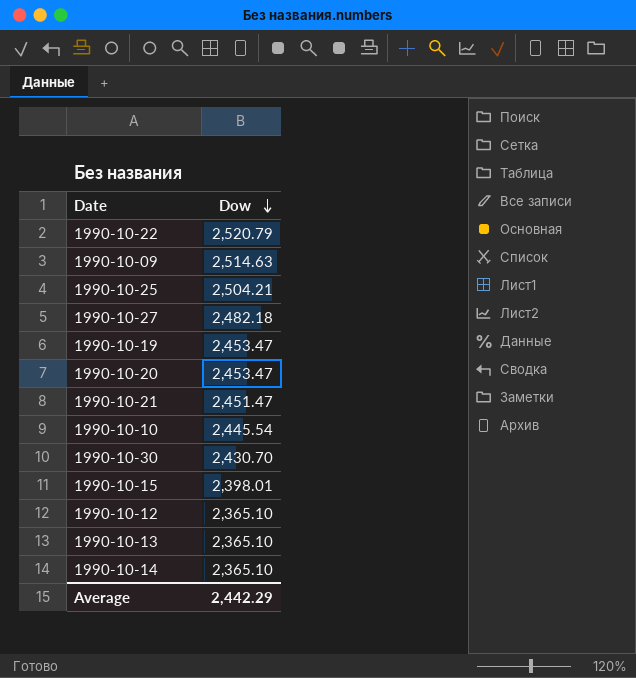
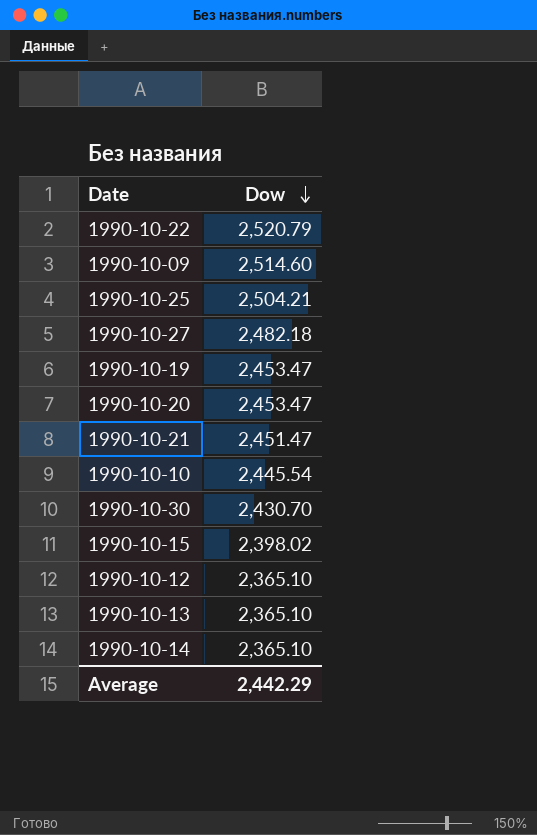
1990-10-09 | Dow: 2,514.63 -> 2,514.60
1990-10-15 | Dow: 2,398.01 -> 2,398.02

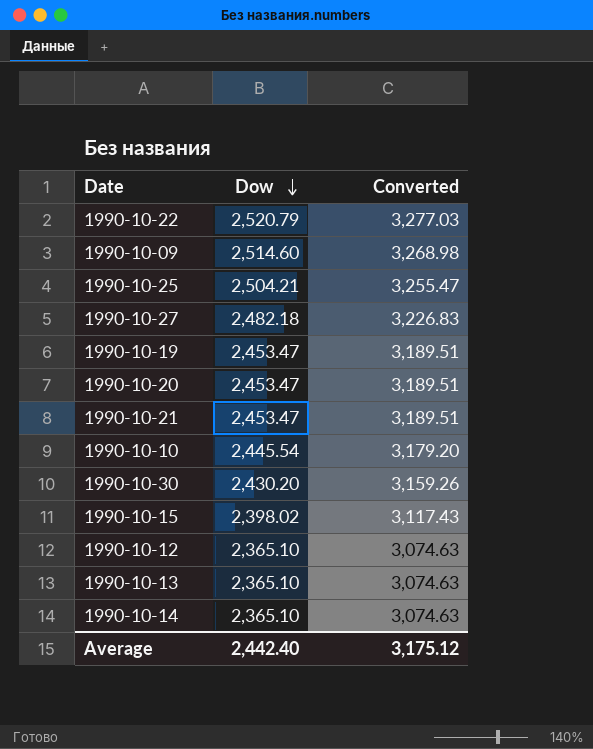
column Converted | formula: none -> [Dow] * 1.3
1990-10-21 | Dow: 2,451.47 -> 2,453.47
1990-10-30 | Dow: 2,430.70 -> 2,430.20
Average | Dow: 2,442.29 -> 2,442.40

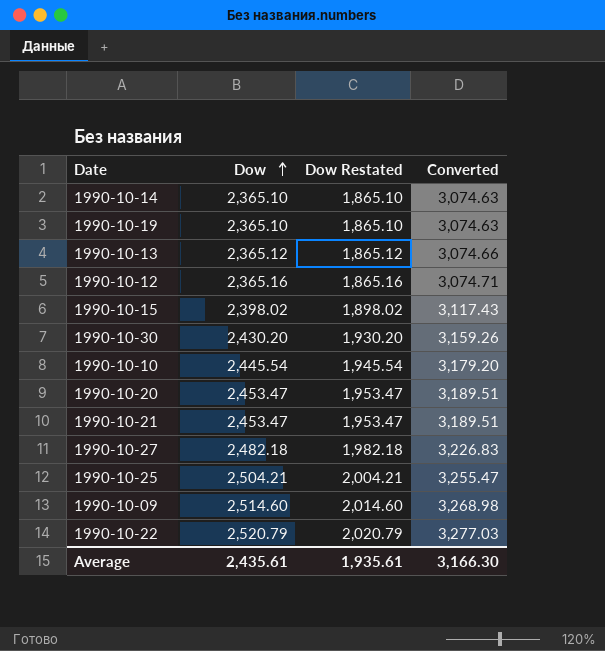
row order: Dow descending -> Dow ascending
column Dow Restated | formula: none -> [Dow] - 500
1990-10-19 | Dow: 2,453.47 -> 2,365.10
1990-10-19 | Converted: 3,189.51 -> 3,074.63
1990-10-13 | Dow: 2,365.10 -> 2,365.12
1990-10-13 | Converted: 3,074.63 -> 3,074.66
1990-10-12 | Dow: 2,365.10 -> 2,365.16
1990-10-12 | Converted: 3,074.63 -> 3,074.71
Average | Dow: 2,442.40 -> 2,435.61
Average | Converted: 3,175.12 -> 3,166.30

